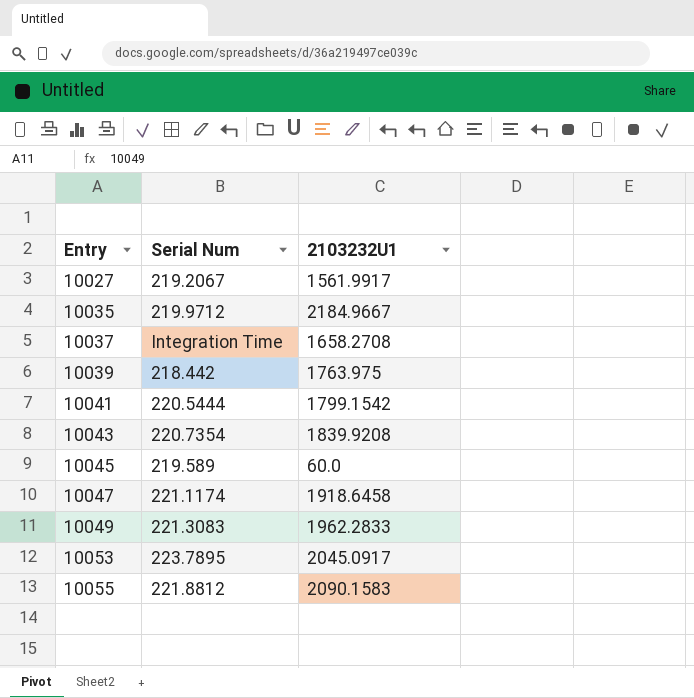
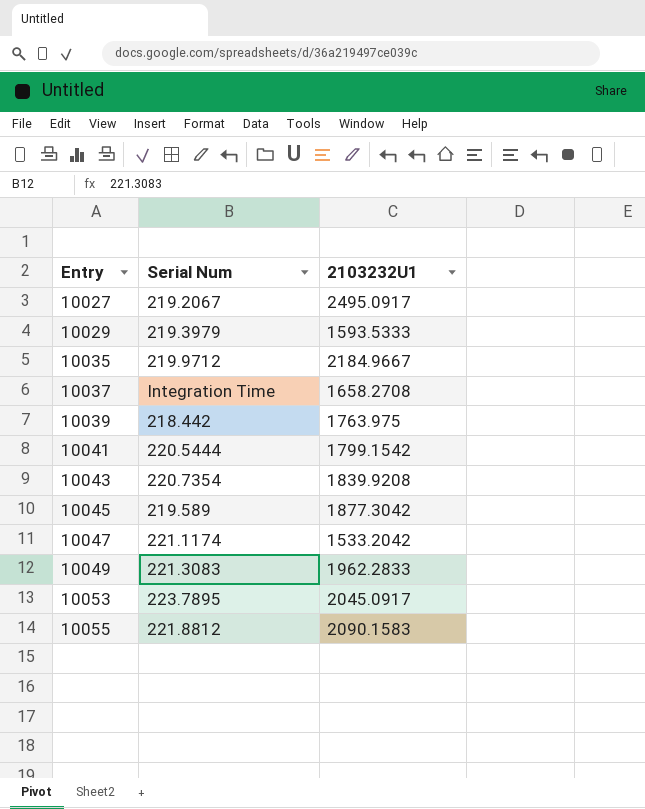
10027 | 2103232U1: 1561.9917 -> 2495.0917
row 10029: none -> 219.3979 | 1593.5333
10045 | 2103232U1: 60.0 -> 1877.3042
10047 | 2103232U1: 1918.6458 -> 1533.2042

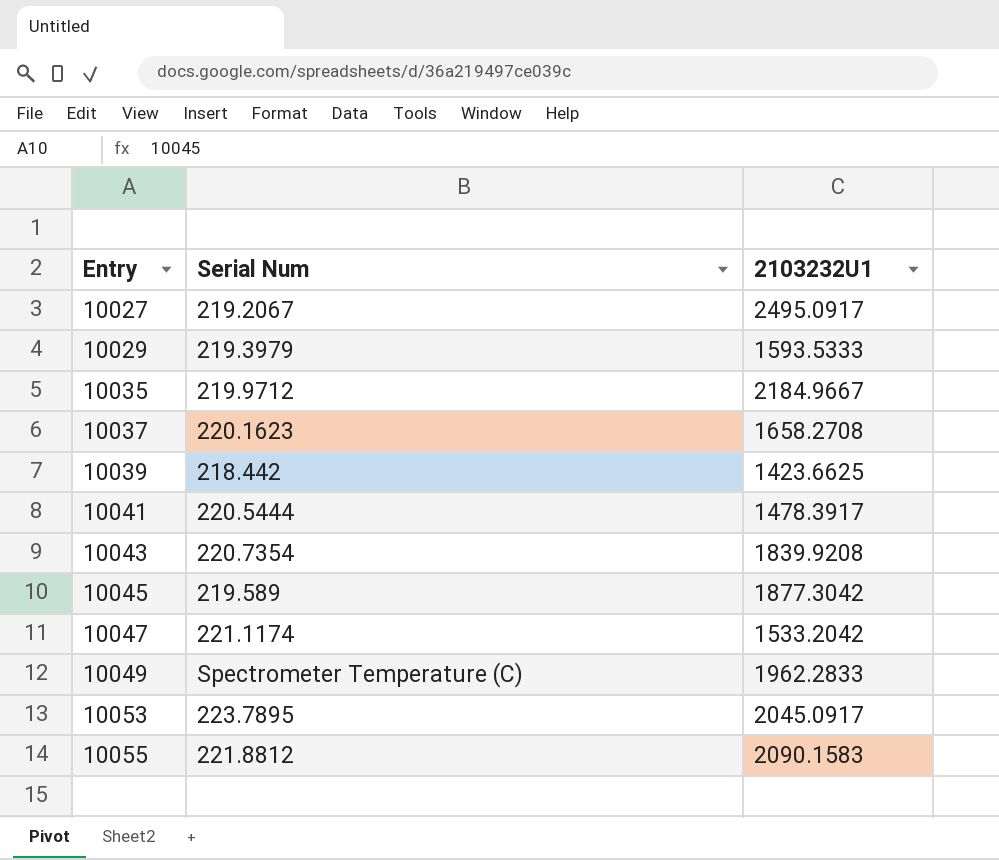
10037 | Serial Num: Integration Time -> 220.1623
10039 | 2103232U1: 1763.975 -> 1423.6625
10041 | 2103232U1: 1799.1542 -> 1478.3917
10049 | Serial Num: 221.3083 -> Spectrometer Temperature (C)

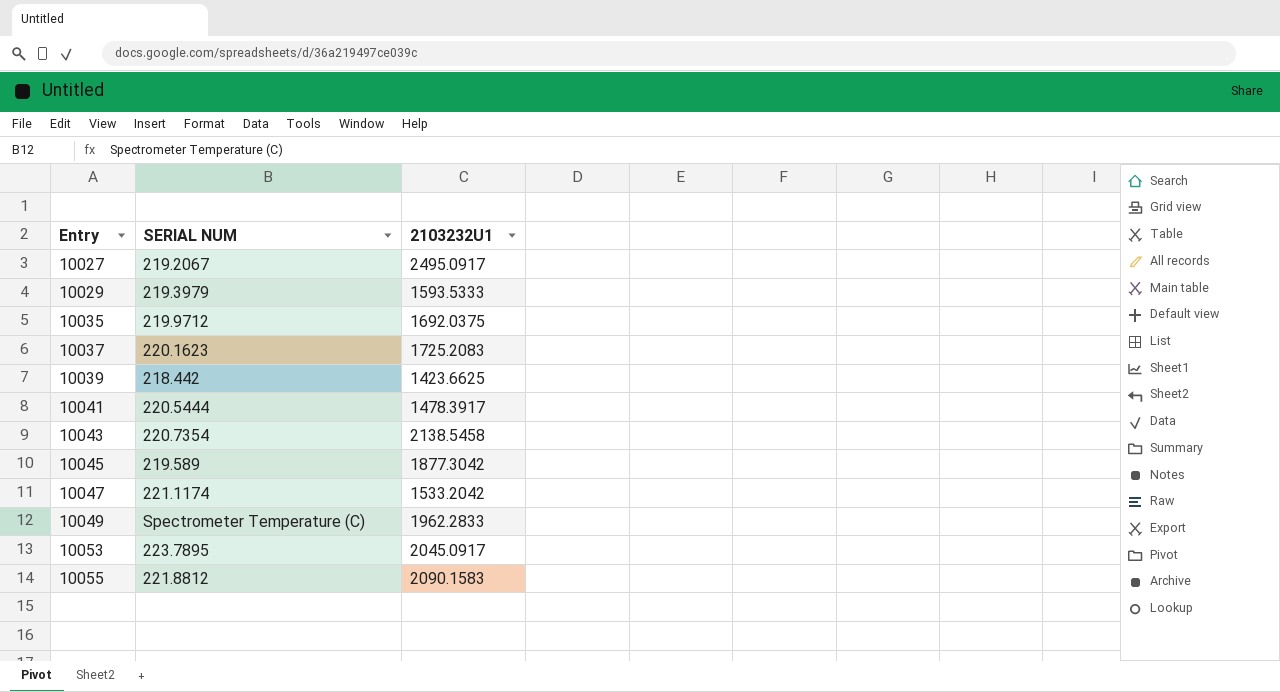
column name: Serial Num -> SERIAL NUM
10035 | 2103232U1: 2184.9667 -> 1692.0375
10037 | 2103232U1: 1658.2708 -> 1725.2083
10043 | 2103232U1: 1839.9208 -> 2138.5458

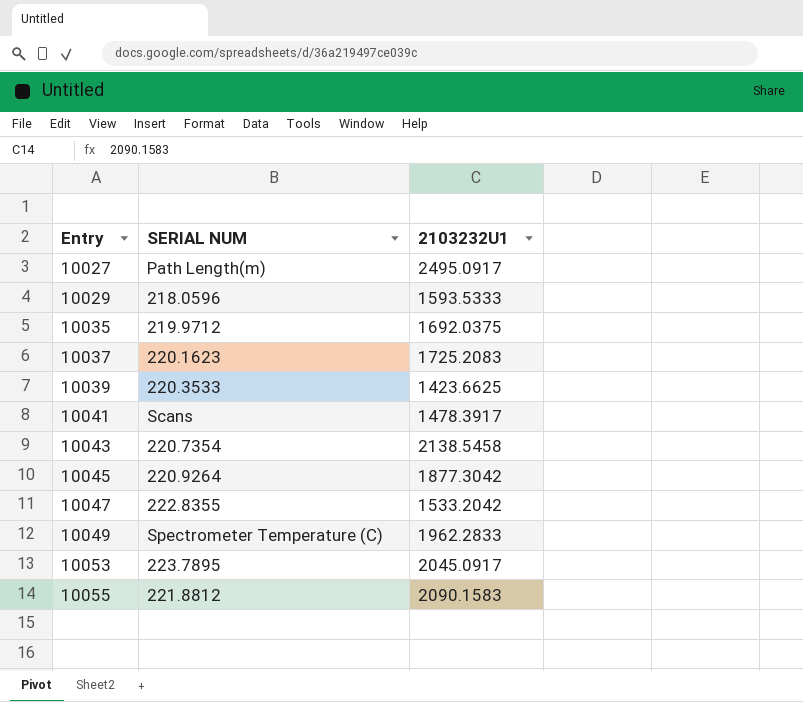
10027 | SERIAL NUM: 219.2067 -> Path Length(m)
10029 | SERIAL NUM: 219.3979 -> 218.0596
10039 | SERIAL NUM: 218.442 -> 220.3533
10041 | SERIAL NUM: 220.5444 -> Scans
10045 | SERIAL NUM: 219.589 -> 220.9264
10047 | SERIAL NUM: 221.1174 -> 222.8355

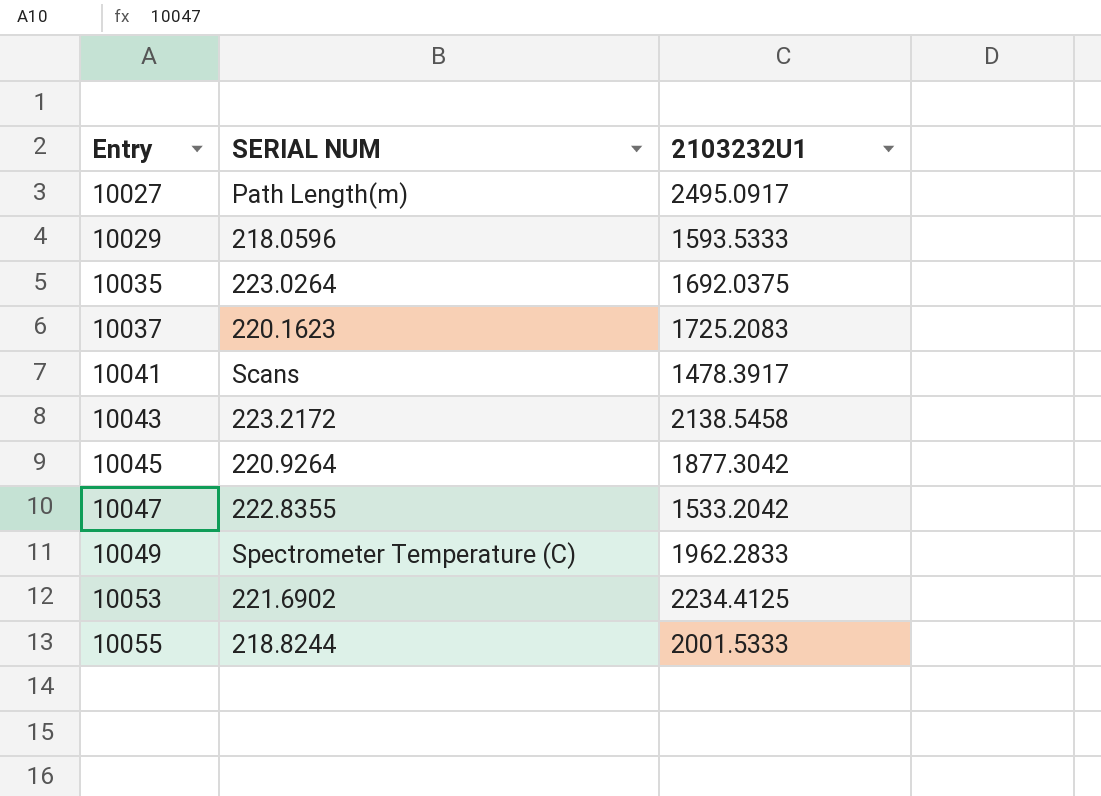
row 10039: 220.3533 | 1423.6625 -> none
10035 | SERIAL NUM: 219.9712 -> 223.0264
10043 | SERIAL NUM: 220.7354 -> 223.2172
10053 | SERIAL NUM: 223.7895 -> 221.6902
10053 | 2103232U1: 2045.0917 -> 2234.4125
10055 | SERIAL NUM: 221.8812 -> 218.8244
10055 | 2103232U1: 2090.1583 -> 2001.5333

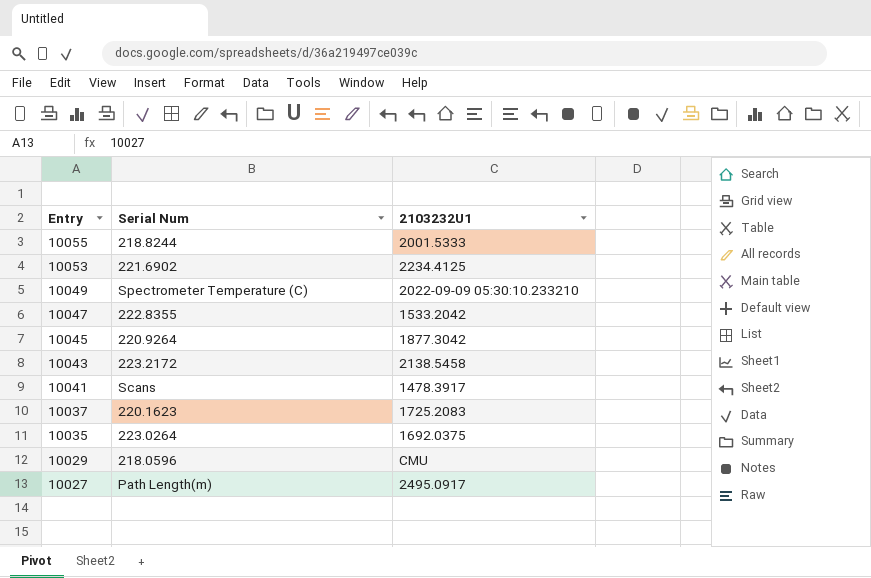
row order: Entry ascending -> Entry descending
column name: SERIAL NUM -> Serial Num
10049 | 2103232U1: 1962.2833 -> 2022-09-09 05:30:10.233210
10029 | 2103232U1: 1593.5333 -> CMU

